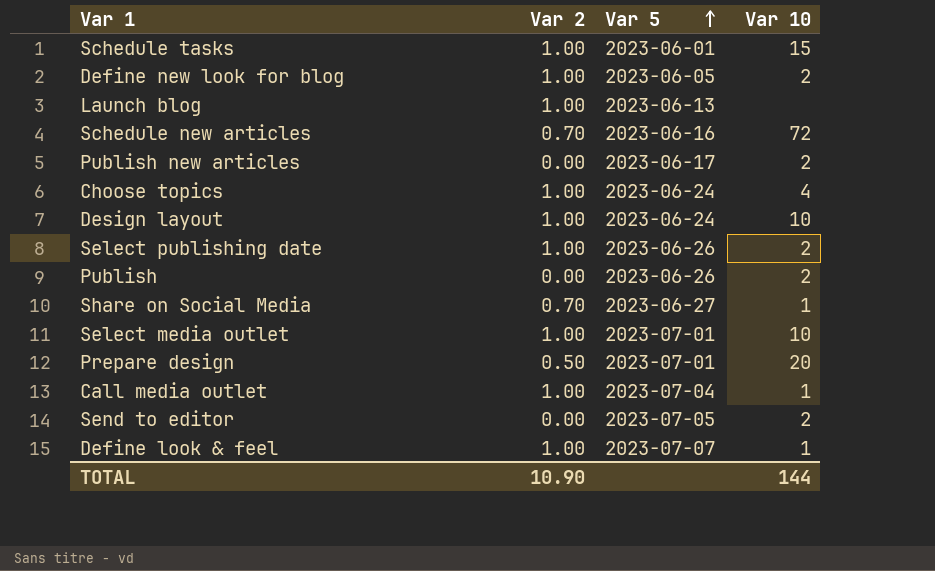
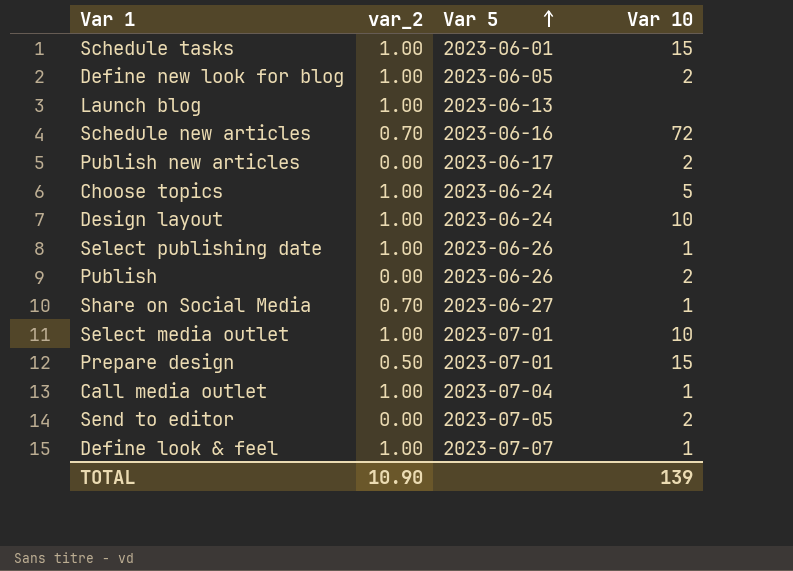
column name: Var 2 -> var_2
Choose topics | Var 10: 4 -> 5
Select publishing date | Var 10: 2 -> 1
Prepare design | Var 10: 20 -> 15
TOTAL | Var 10: 144 -> 139

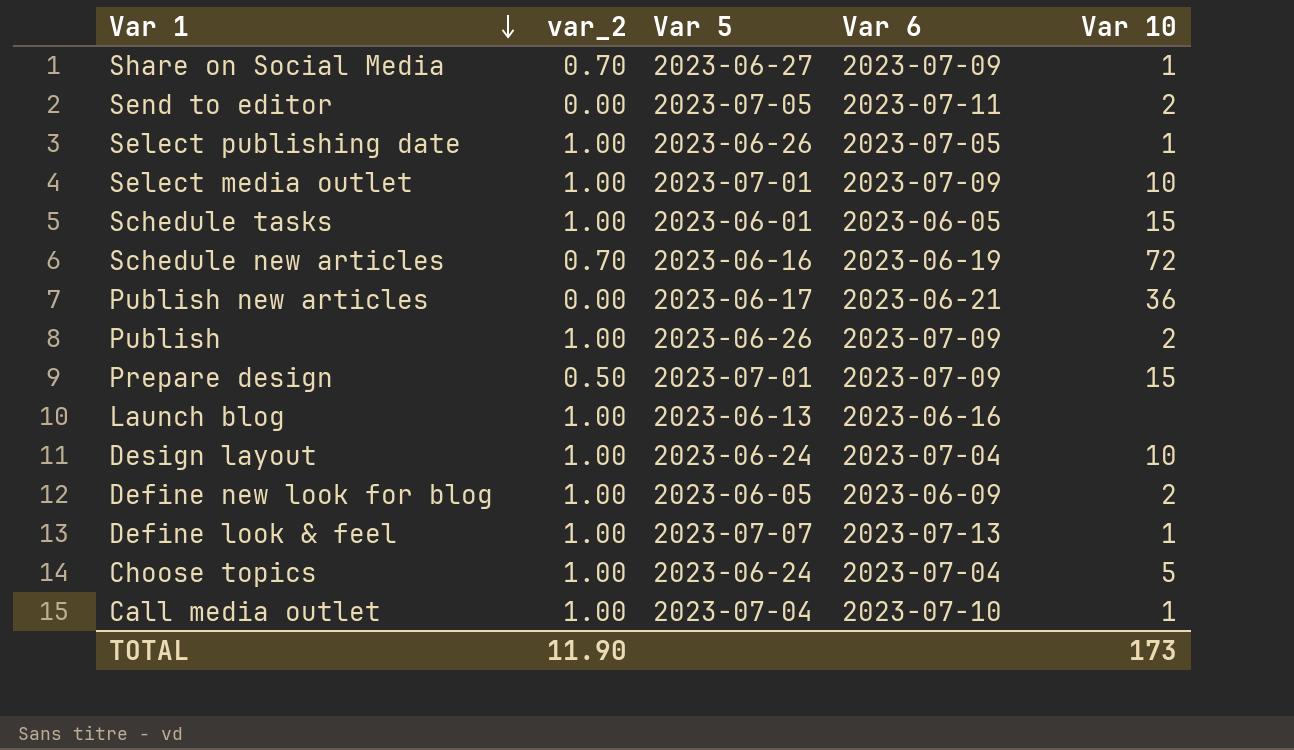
row order: Var 5 ascending -> Var 1 descending
column Var 6 | position: none -> 4
Publish new articles | Var 10: 2 -> 36
Publish | var_2: 0.00 -> 1.00
TOTAL | var_2: 10.90 -> 11.90
TOTAL | Var 10: 139 -> 173

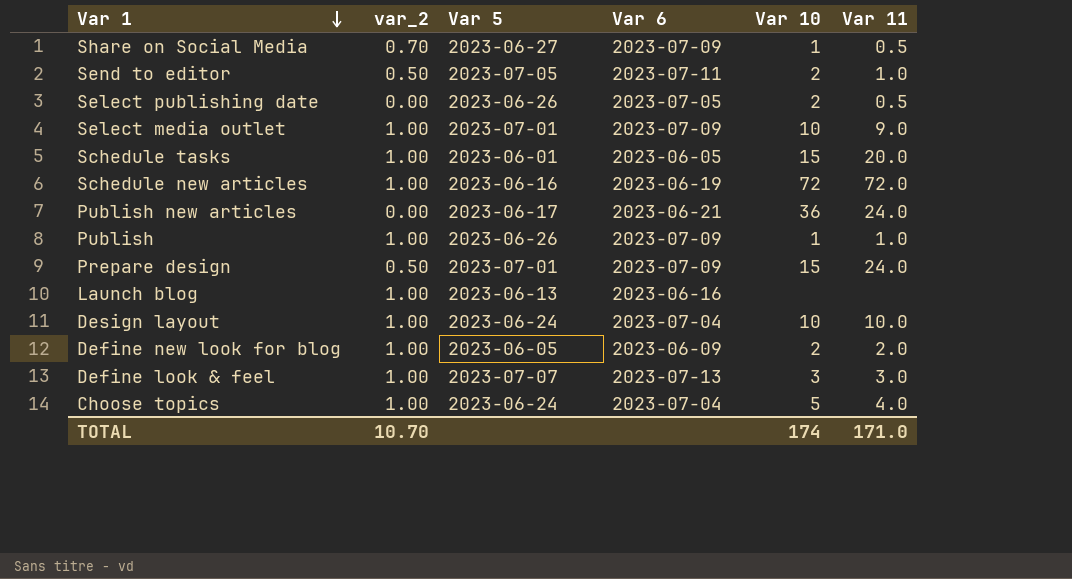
column Var 11 | position: none -> 6
row Call media outlet: 1.00 | 2023-07-04 | 2023-07-10 | 1 -> none
Send to editor | var_2: 0.00 -> 0.50
Select publishing date | var_2: 1.00 -> 0.00
Select publishing date | Var 10: 1 -> 2
Schedule new articles | var_2: 0.70 -> 1.00
Publish | Var 10: 2 -> 1
Define look & feel | Var 10: 1 -> 3
TOTAL | var_2: 11.90 -> 10.70
TOTAL | Var 10: 173 -> 174

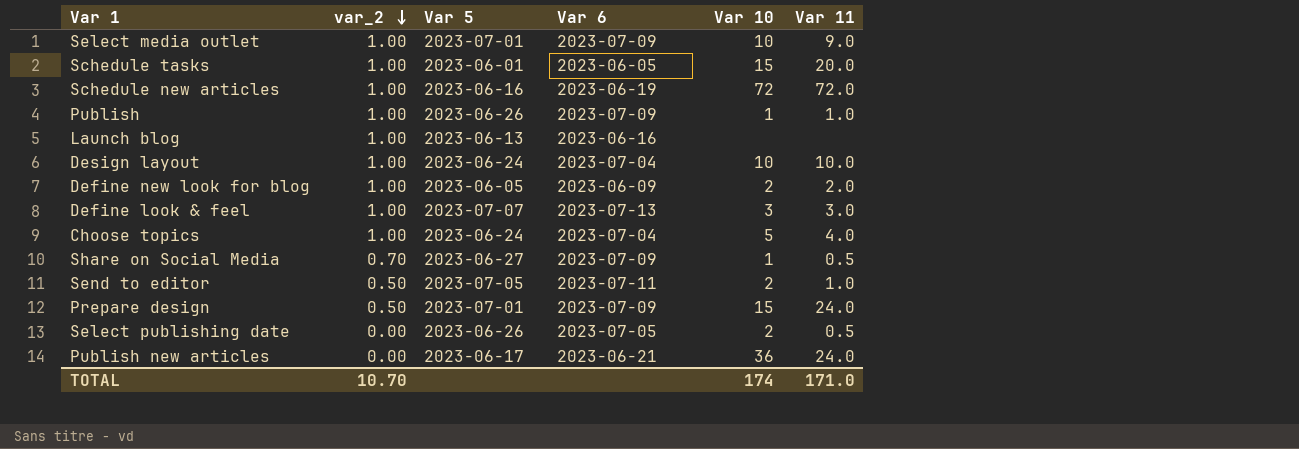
row order: Var 1 descending -> var_2 descending

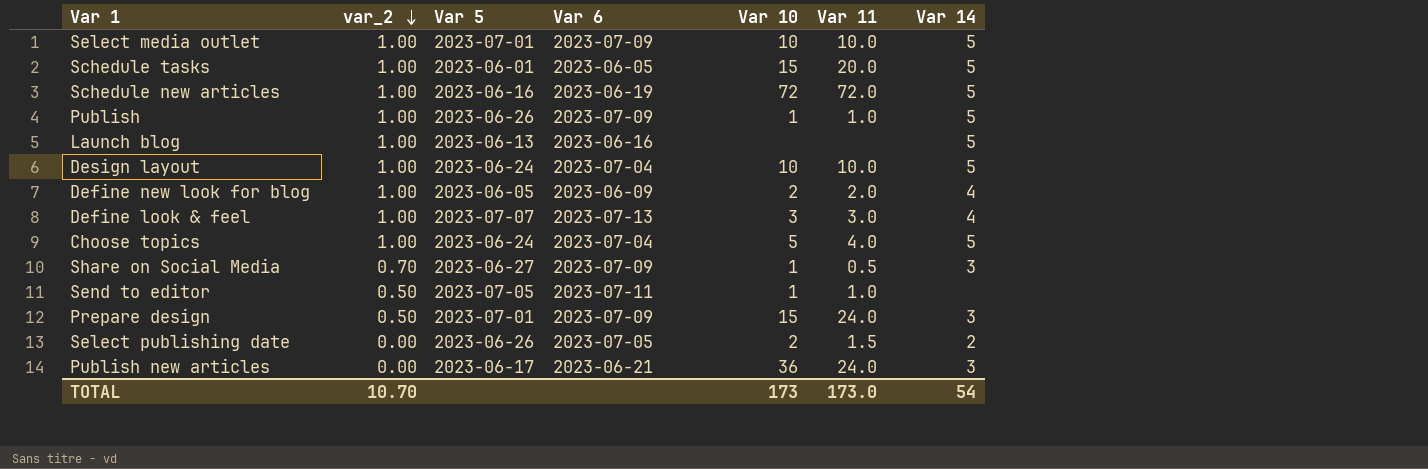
column Var 14 | position: none -> 7
Select media outlet | Var 11: 9.0 -> 10.0
Send to editor | Var 10: 2 -> 1
Select publishing date | Var 11: 0.5 -> 1.5
TOTAL | Var 10: 174 -> 173
TOTAL | Var 11: 171.0 -> 173.0

